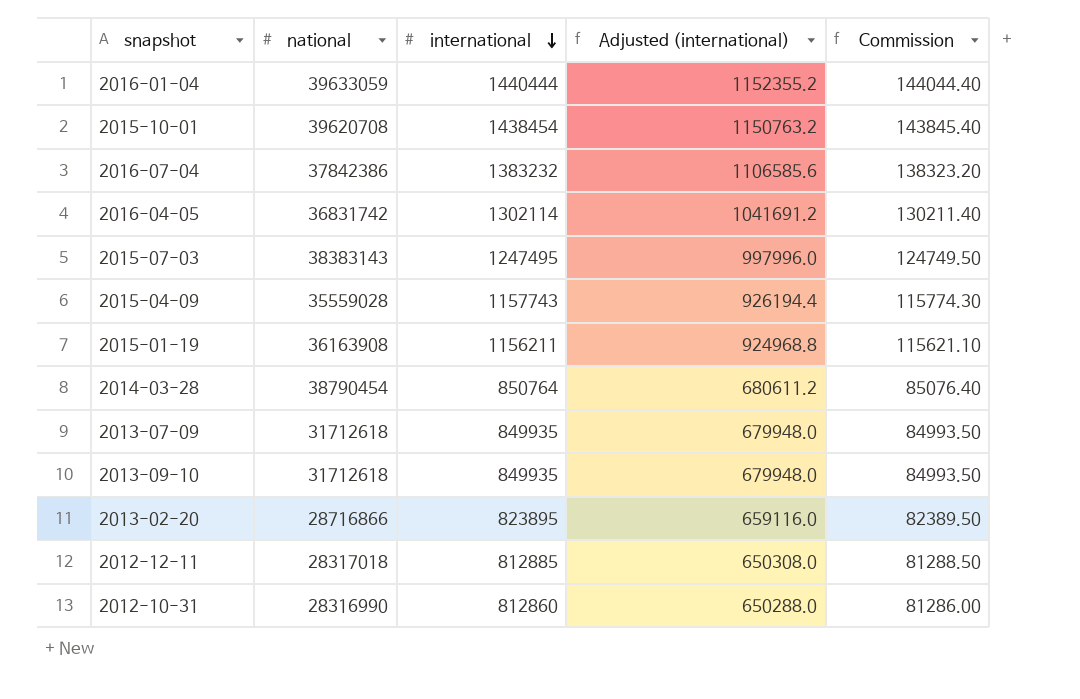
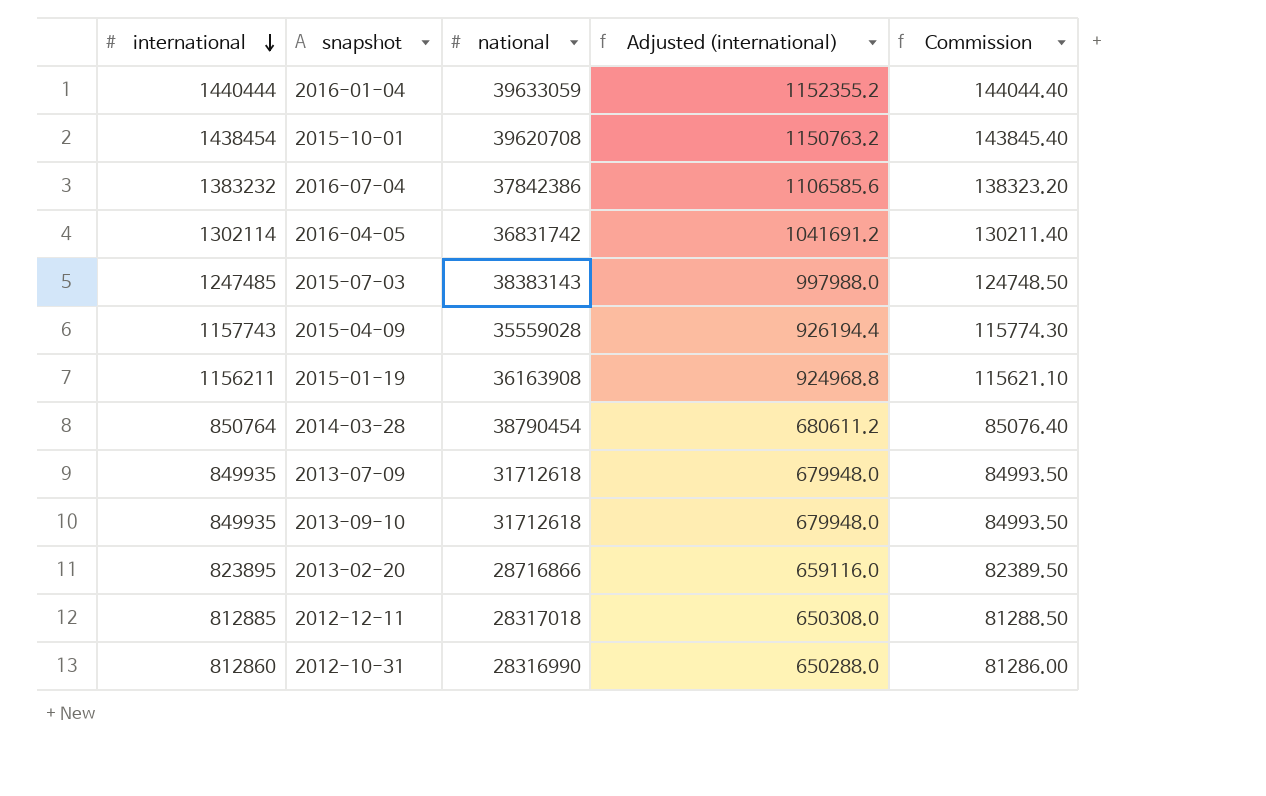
column international | position: 3 -> 1
2015-07-03 | international: 1247495 -> 1247485
2015-07-03 | Adjusted (international): 997996.0 -> 997988.0
2015-07-03 | Commission: 124749.50 -> 124748.50

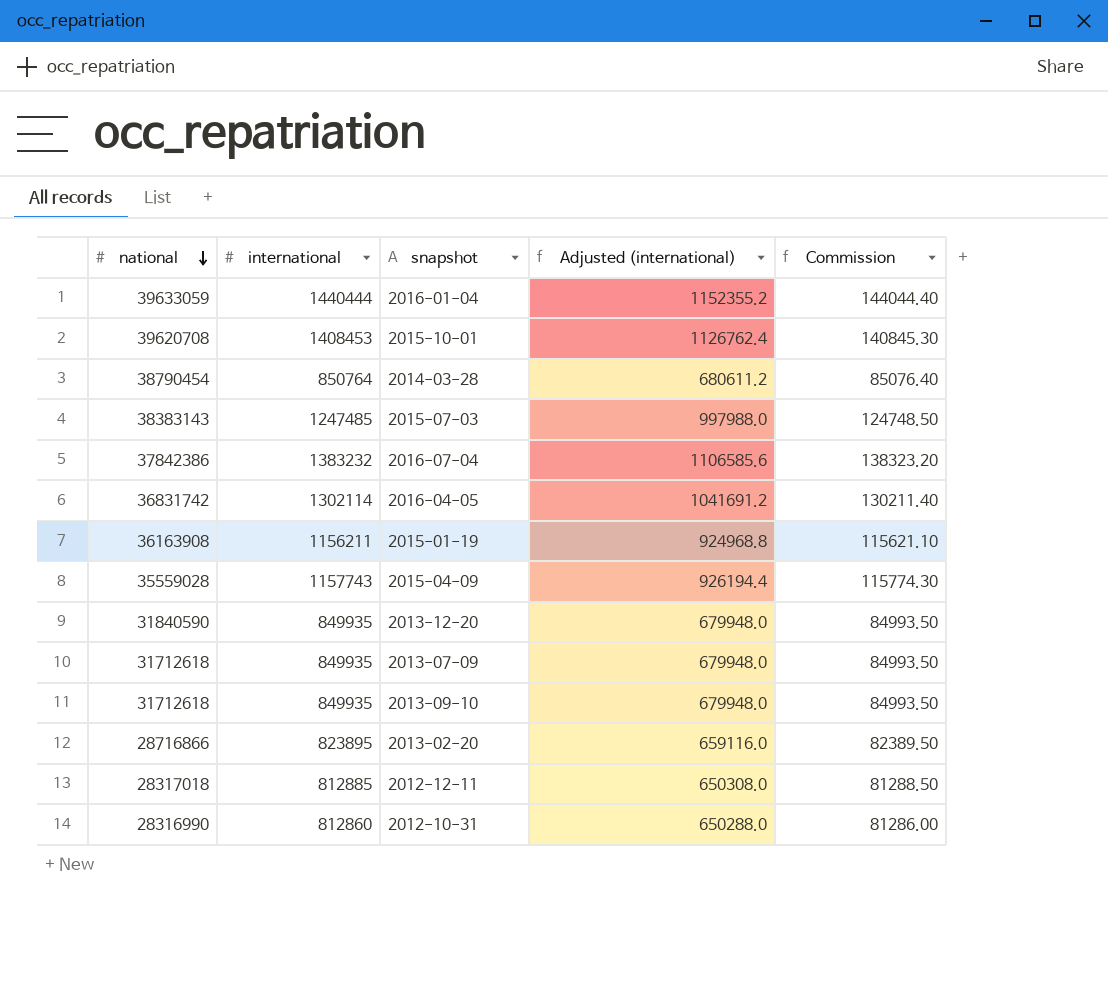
row order: international descending -> national descending
column national | position: 3 -> 1
2015-10-01 | international: 1438454 -> 1408453
2015-10-01 | Adjusted (international): 1150763.2 -> 1126762.4
2015-10-01 | Commission: 143845.40 -> 140845.30
row 2013-12-20: none -> 31840590 | 849935 | 679948.0 | 84993.50

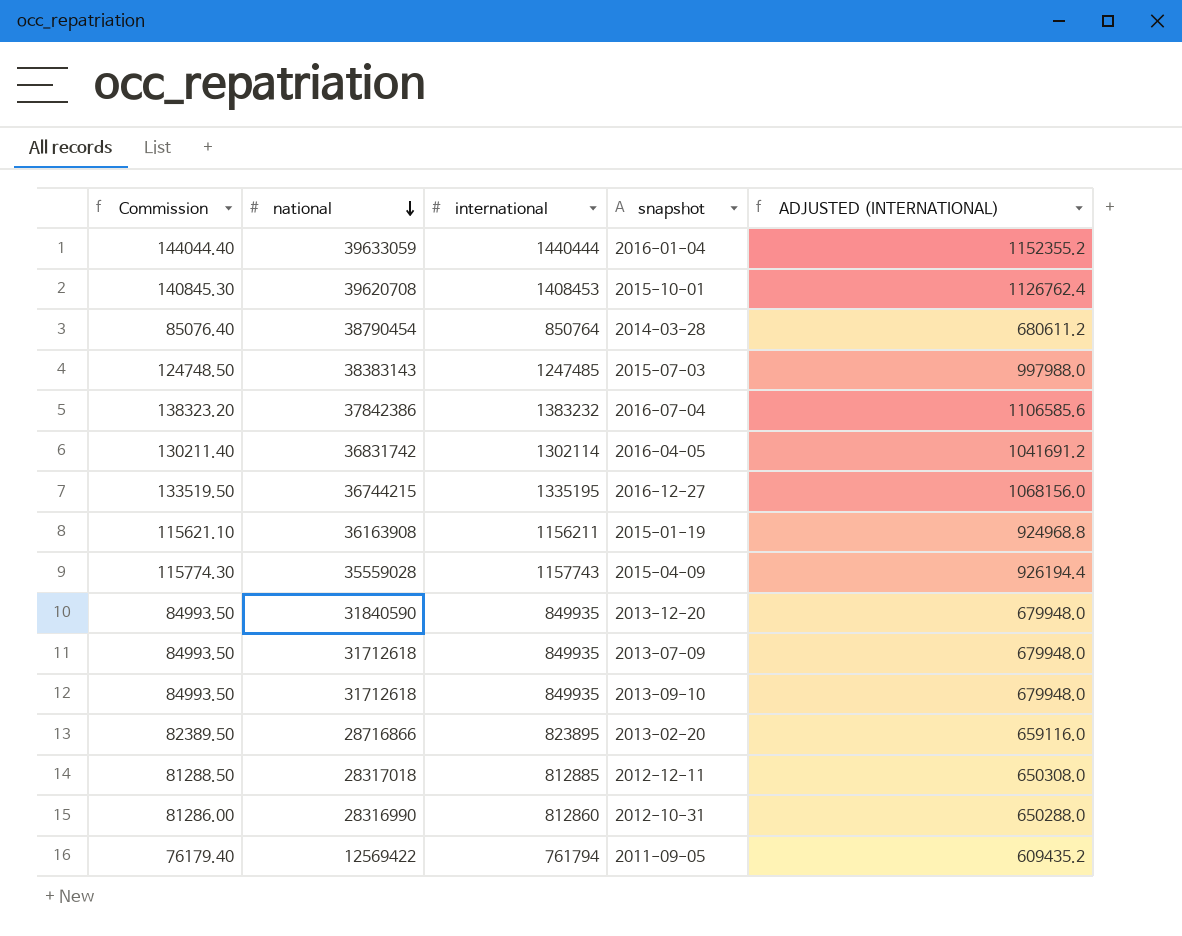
column Commission | position: 5 -> 1
column name: Adjusted (international) -> ADJUSTED (INTERNATIONAL)
row 2016-12-27: none -> 133519.50 | 36744215 | 1335195 | 1068156.0
row 2011-09-05: none -> 76179.40 | 12569422 | 761794 | 609435.2

